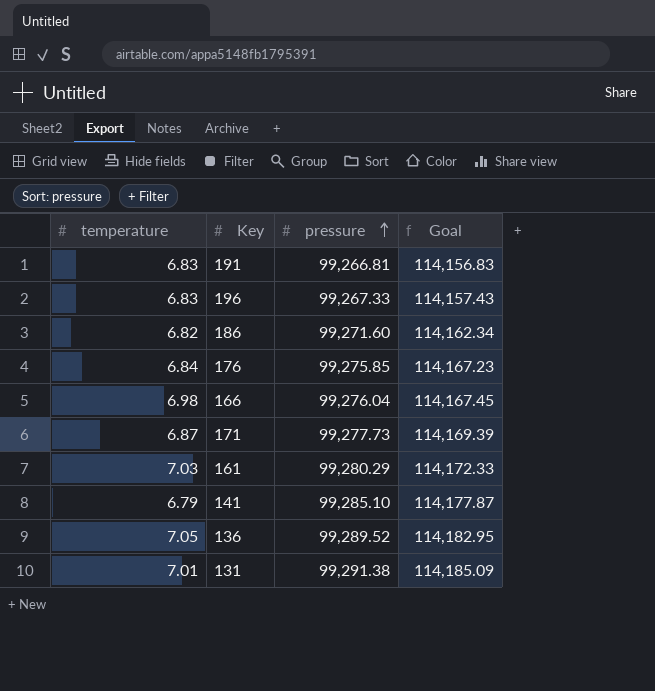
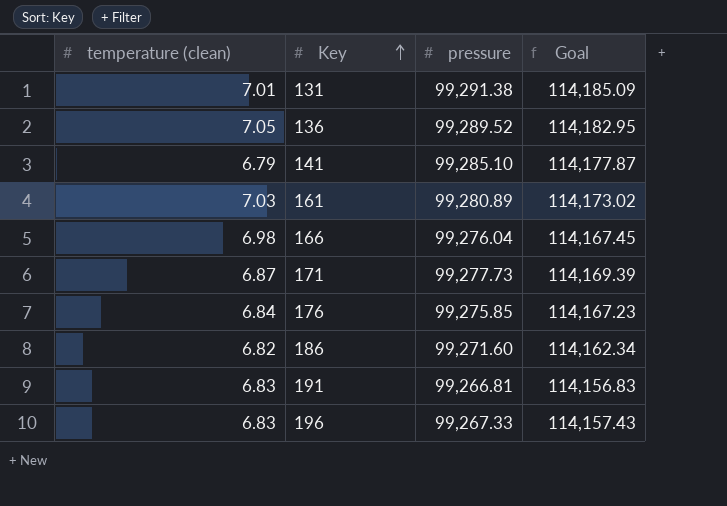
row order: pressure ascending -> Key ascending
column name: temperature -> temperature (clean)
161 | pressure: 99,280.29 -> 99,280.89
161 | Goal: 114,172.33 -> 114,173.02

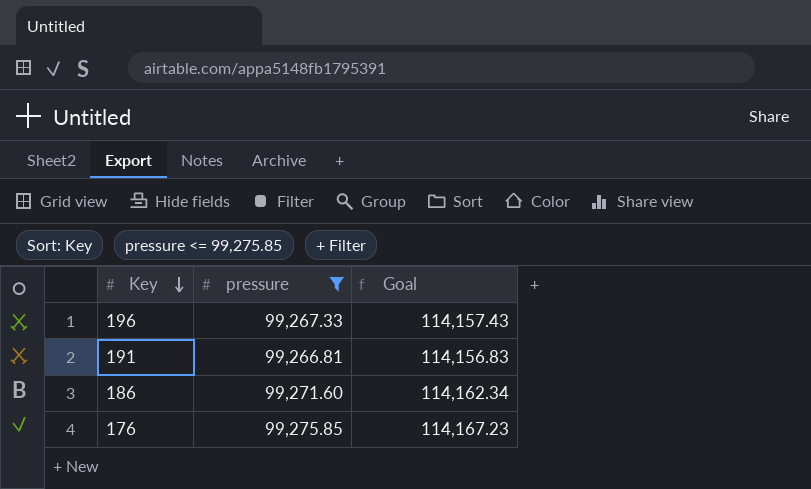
filter: none -> pressure <= 99,275.85
row order: Key ascending -> Key descending
column temperature (clean) | position: 1 -> none

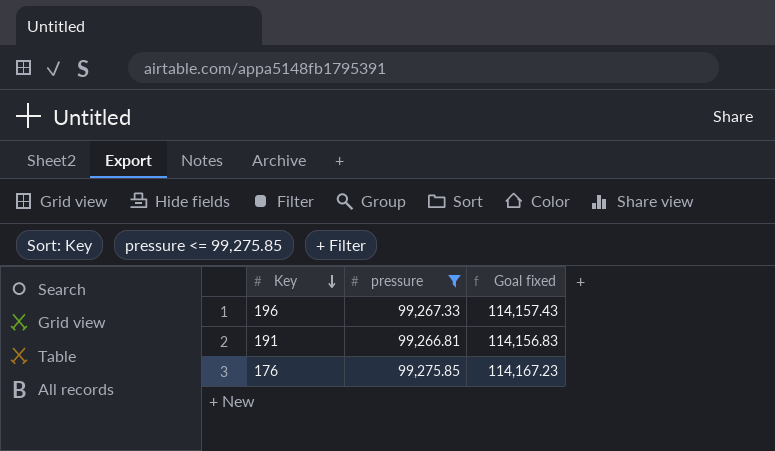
column name: Goal -> Goal fixed
row 186: 99,271.60 | 114,162.34 -> none

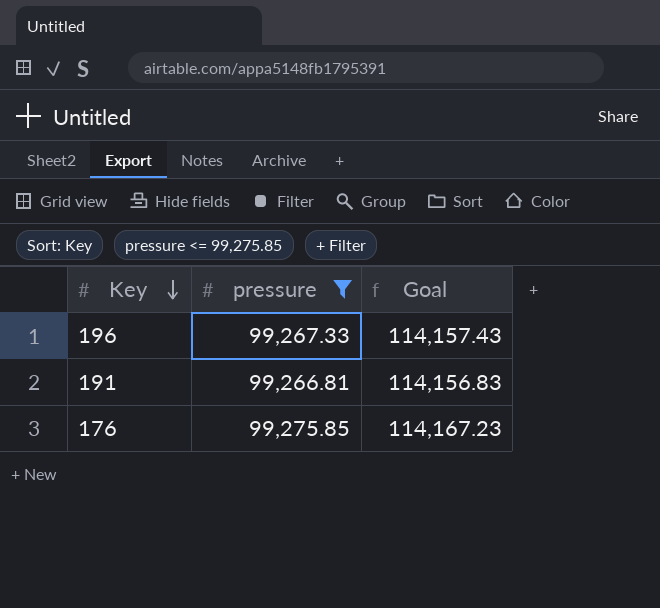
column name: Goal fixed -> Goal

